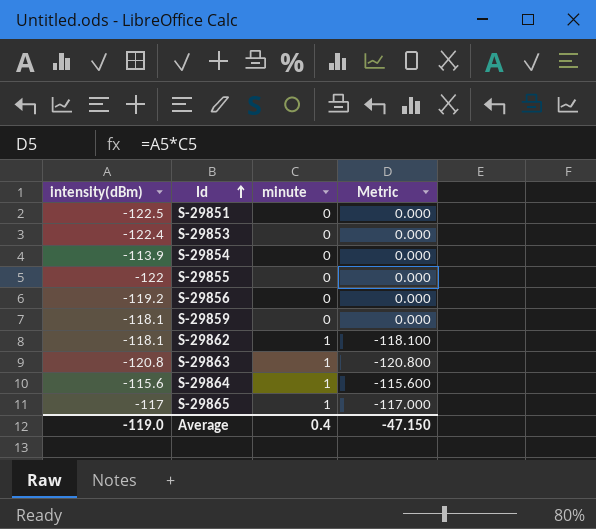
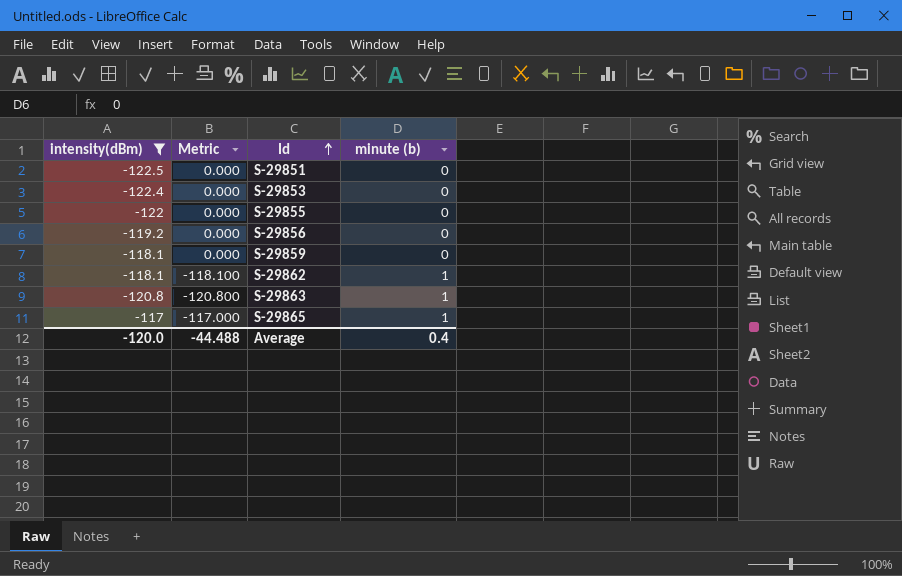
filter: none -> intensity(dBm) <= -117
column Metric | position: 4 -> 2
column name: minute -> minute (b)
Average | intensity(dBm): -119.0 -> -120.0
Average | Metric: -47.150 -> -44.488

